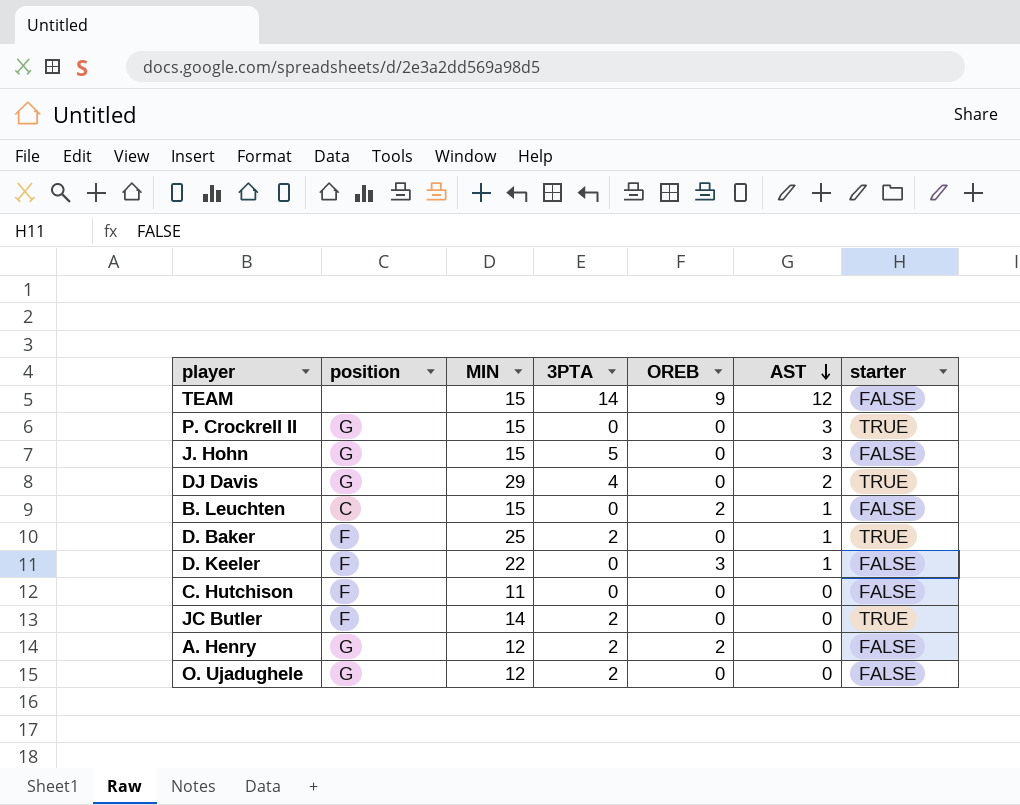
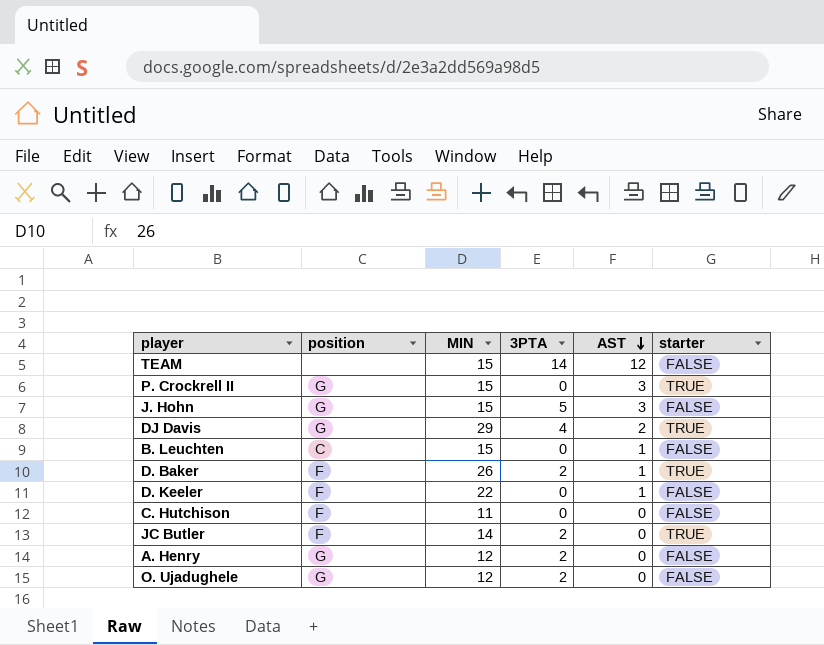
column OREB | position: 5 -> none
D. Baker | MIN: 25 -> 26

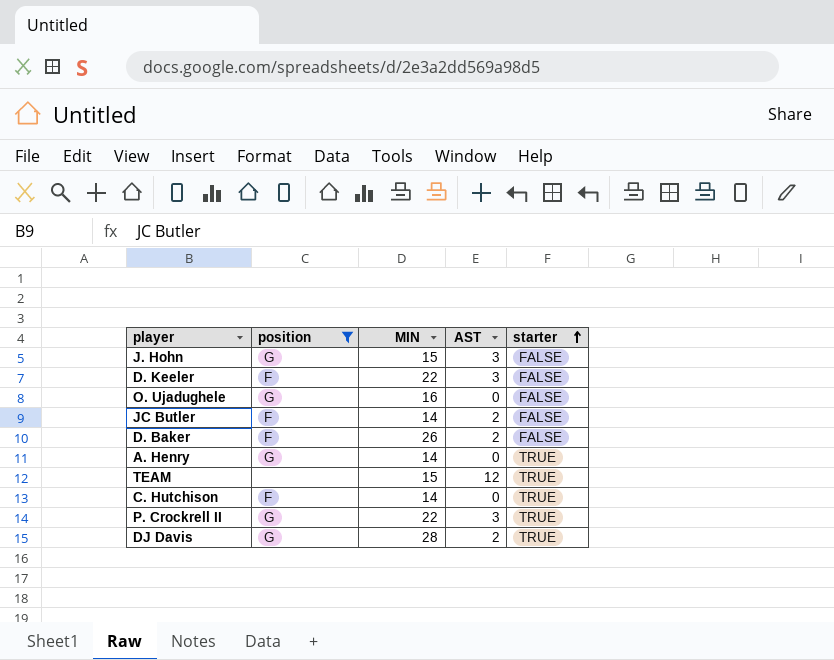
filter: none -> position != C
row order: AST descending -> starter ascending
column 3PTA | position: 4 -> none
D. Keeler | AST: 1 -> 3
O. Ujadughele | MIN: 12 -> 16
JC Butler | AST: 0 -> 2
JC Butler | starter: TRUE -> FALSE
D. Baker | AST: 1 -> 2
D. Baker | starter: TRUE -> FALSE
A. Henry | MIN: 12 -> 14
A. Henry | starter: FALSE -> TRUE
TEAM | starter: FALSE -> TRUE
C. Hutchison | MIN: 11 -> 14
C. Hutchison | starter: FALSE -> TRUE
P. Crockrell II | MIN: 15 -> 22
DJ Davis | MIN: 29 -> 28

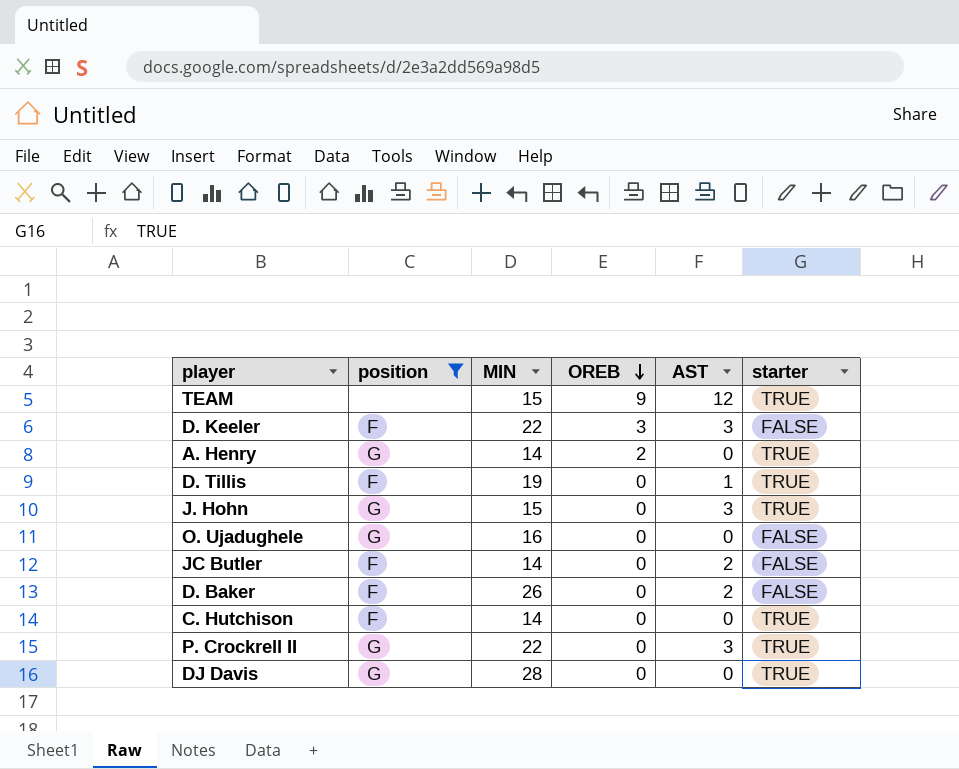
row order: starter ascending -> OREB descending
column OREB | position: none -> 4
row D. Tillis: none -> F | 19 | 0 | 1 | TRUE
J. Hohn | starter: FALSE -> TRUE
DJ Davis | AST: 2 -> 0

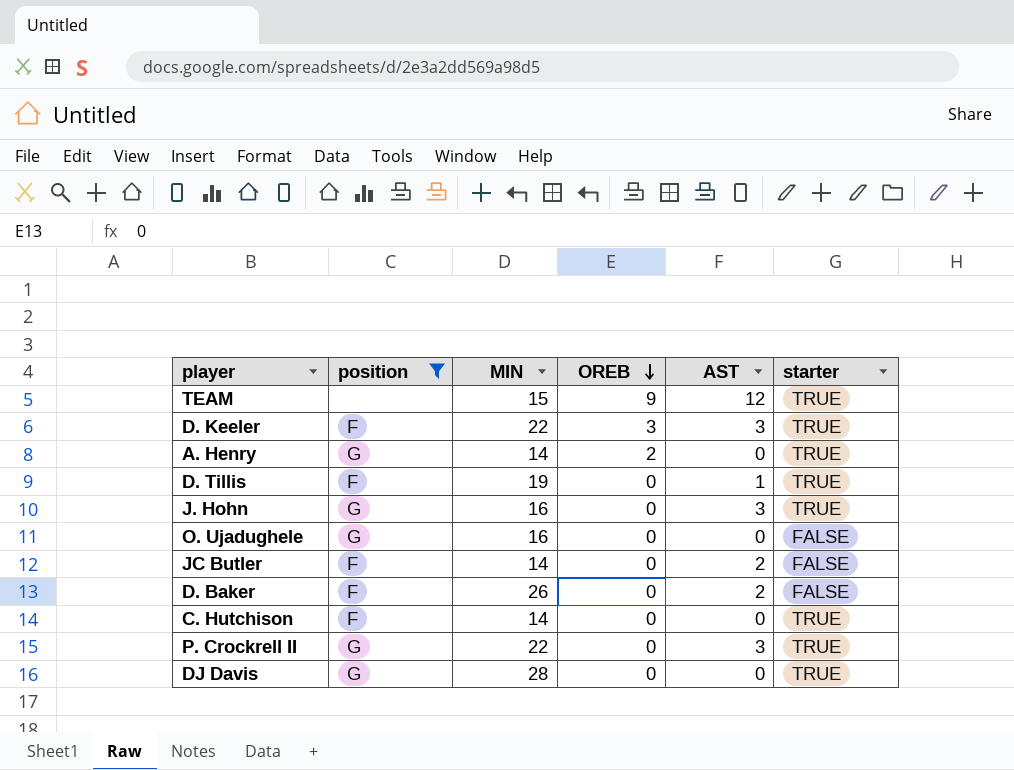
D. Keeler | starter: FALSE -> TRUE
J. Hohn | MIN: 15 -> 16

